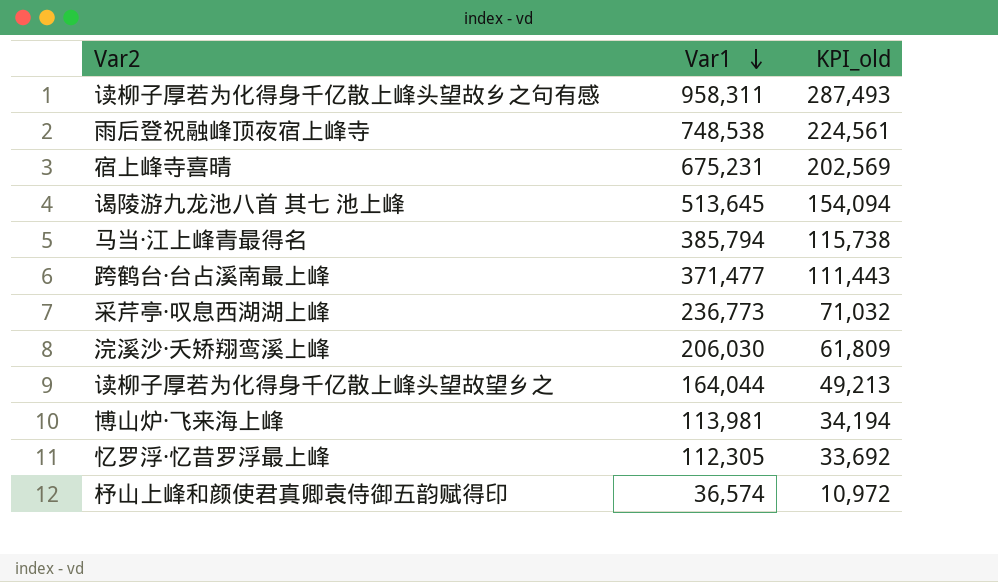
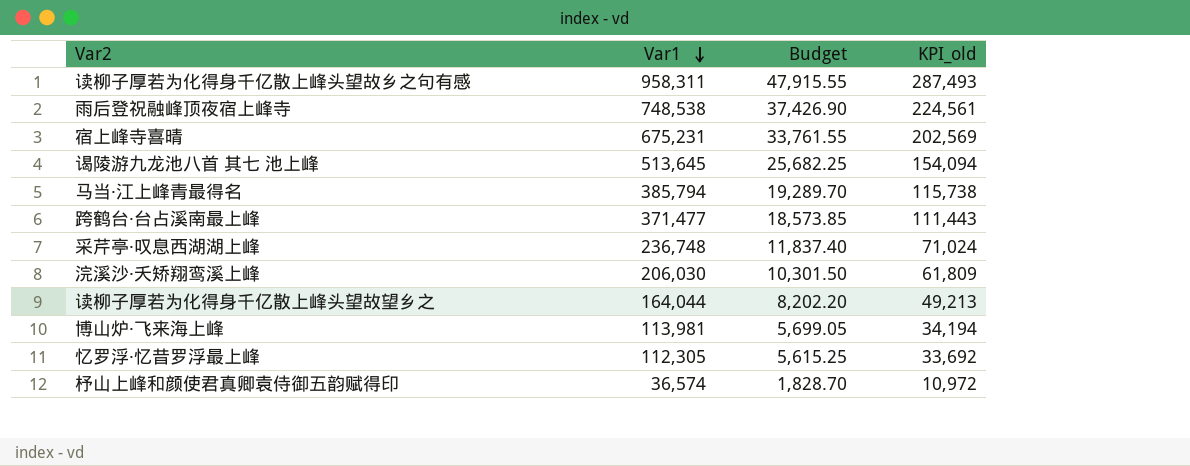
column Budget | formula: none -> [Var1] * 0.05
采芹亭·叹息西湖湖上峰 | Var1: 236,773 -> 236,748
采芹亭·叹息西湖湖上峰 | KPI_old: 71,032 -> 71,024

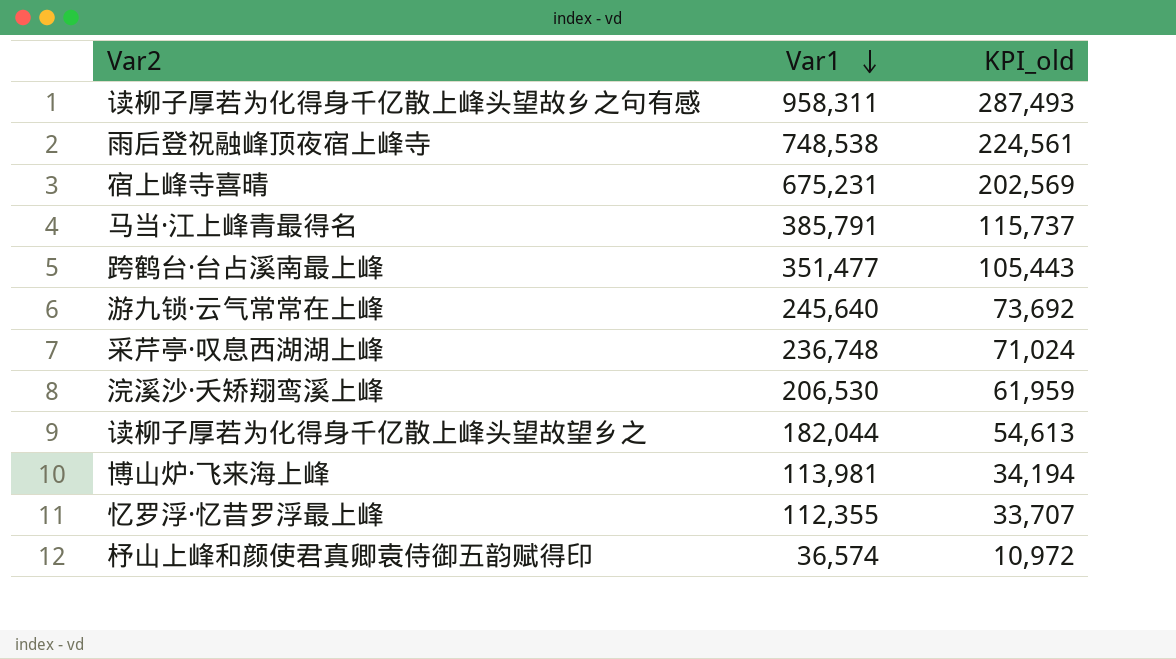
column Budget | formula: [Var1] * 0.05 -> none
row 谒陵游九龙池八首 其七 池上峰: 513,645 | 25,682.25 | 154,094 -> none
马当·江上峰青最得名 | Var1: 385,794 -> 385,791
马当·江上峰青最得名 | KPI_old: 115,738 -> 115,737
跨鹤台·台占溪南最上峰 | Var1: 371,477 -> 351,477
跨鹤台·台占溪南最上峰 | KPI_old: 111,443 -> 105,443
row 游九锁·云气常常在上峰: none -> 245,640 | 73,692
浣溪沙·夭矫翔鸾溪上峰 | Var1: 206,030 -> 206,530
浣溪沙·夭矫翔鸾溪上峰 | KPI_old: 61,809 -> 61,959
读柳子厚若为化得身千亿散上峰头望故望乡之 | Var1: 164,044 -> 182,044
读柳子厚若为化得身千亿散上峰头望故望乡之 | KPI_old: 49,213 -> 54,613
忆罗浮·忆昔罗浮最上峰 | Var1: 112,305 -> 112,355
忆罗浮·忆昔罗浮最上峰 | KPI_old: 33,692 -> 33,707

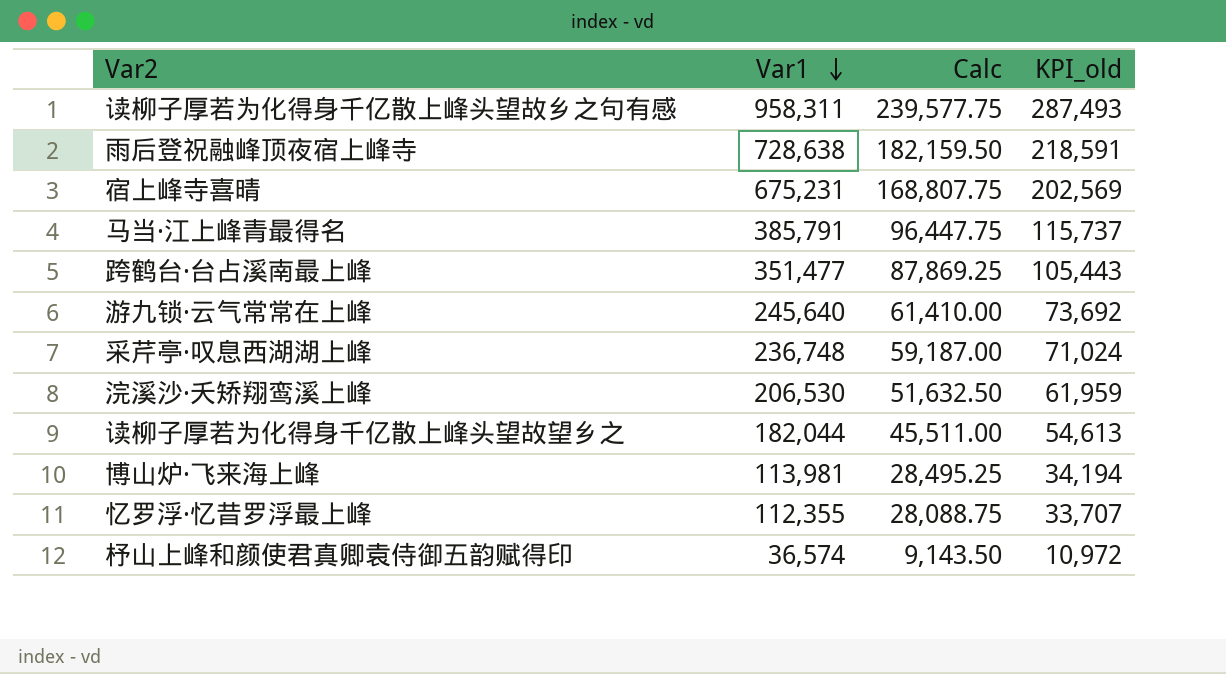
column Calc | formula: none -> [Var1] * 0.25
雨后登祝融峰顶夜宿上峰寺 | Var1: 748,538 -> 728,638
雨后登祝融峰顶夜宿上峰寺 | KPI_old: 224,561 -> 218,591

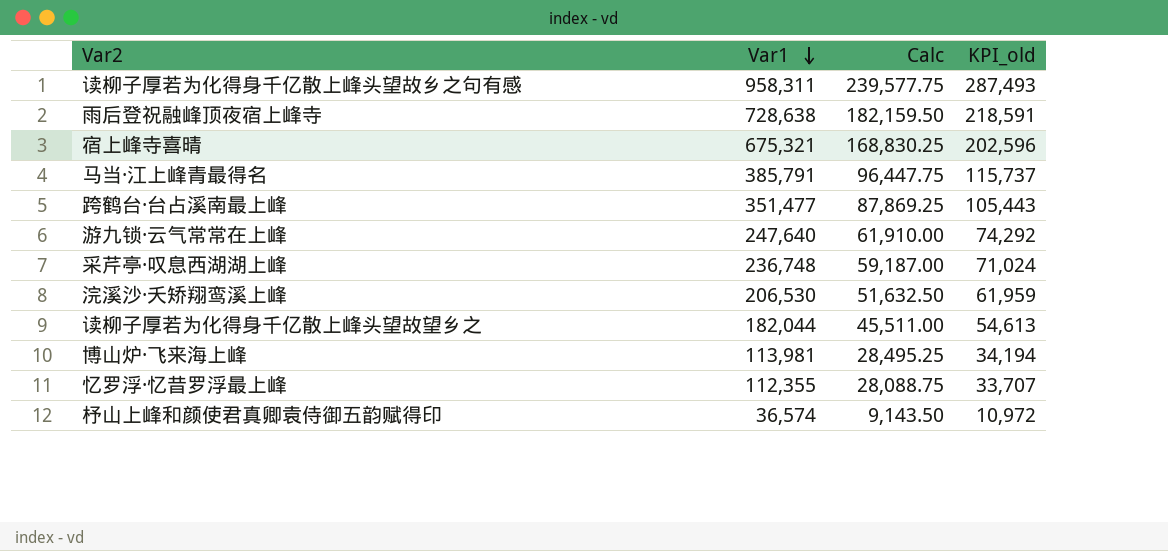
宿上峰寺喜晴 | Var1: 675,231 -> 675,321
宿上峰寺喜晴 | Calc: 168,807.75 -> 168,830.25
宿上峰寺喜晴 | KPI_old: 202,569 -> 202,596
游九锁·云气常常在上峰 | Var1: 245,640 -> 247,640
游九锁·云气常常在上峰 | Calc: 61,410.00 -> 61,910.00
游九锁·云气常常在上峰 | KPI_old: 73,692 -> 74,292

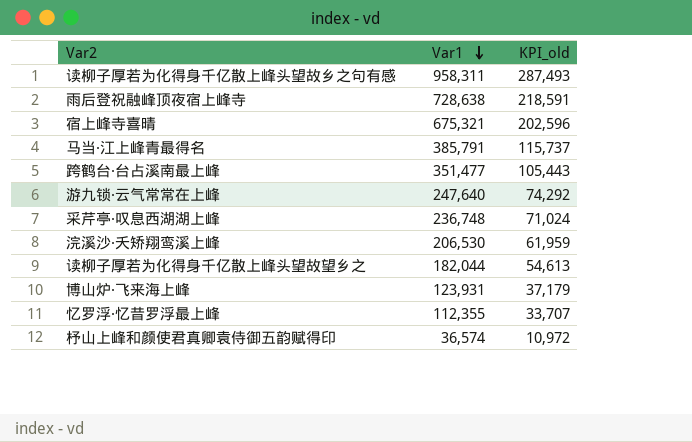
column Calc | formula: [Var1] * 0.25 -> none
博山炉·飞来海上峰 | Var1: 113,981 -> 123,931
博山炉·飞来海上峰 | KPI_old: 34,194 -> 37,179

